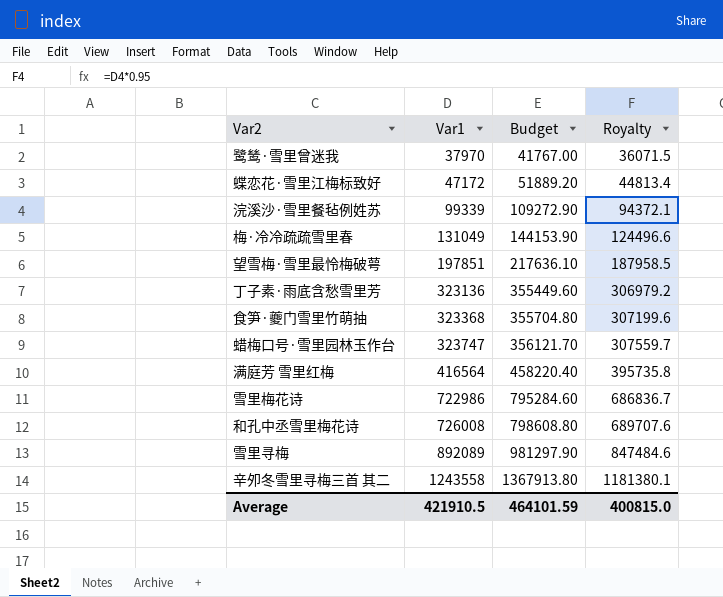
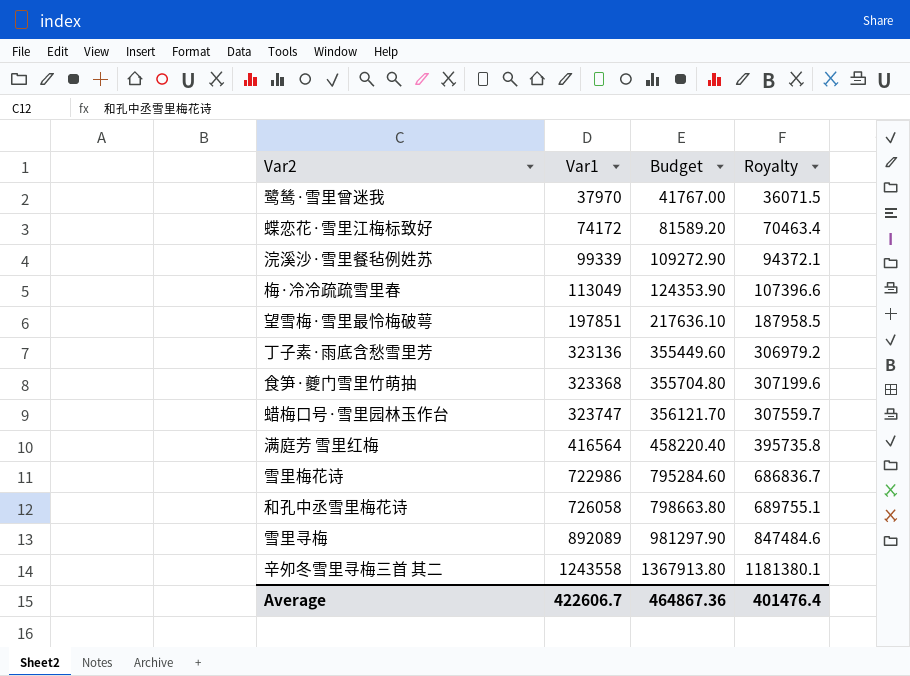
蝶恋花·雪里江梅标致好 | Var1: 47172 -> 74172
蝶恋花·雪里江梅标致好 | Budget: 51889.20 -> 81589.20
蝶恋花·雪里江梅标致好 | Royalty: 44813.4 -> 70463.4
梅·冷冷疏疏雪里春 | Var1: 131049 -> 113049
梅·冷冷疏疏雪里春 | Budget: 144153.90 -> 124353.90
梅·冷冷疏疏雪里春 | Royalty: 124496.6 -> 107396.6
和孔中丞雪里梅花诗 | Var1: 726008 -> 726058
和孔中丞雪里梅花诗 | Budget: 798608.80 -> 798663.80
和孔中丞雪里梅花诗 | Royalty: 689707.6 -> 689755.1
Average | Var1: 421910.5 -> 422606.7
Average | Budget: 464101.59 -> 464867.36
Average | Royalty: 400815.0 -> 401476.4

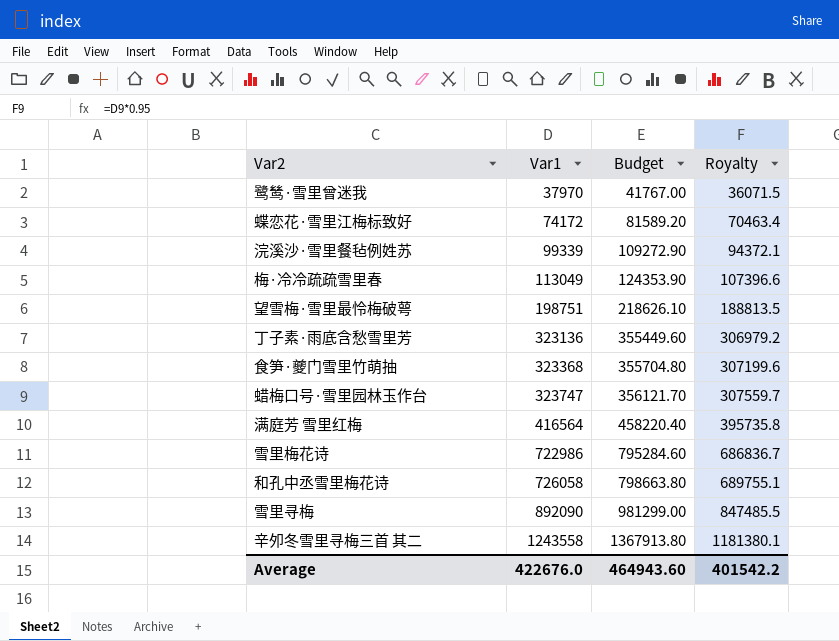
望雪梅·雪里最怜梅破萼 | Var1: 197851 -> 198751
望雪梅·雪里最怜梅破萼 | Budget: 217636.10 -> 218626.10
望雪梅·雪里最怜梅破萼 | Royalty: 187958.5 -> 188813.5
雪里寻梅 | Var1: 892089 -> 892090
雪里寻梅 | Budget: 981297.90 -> 981299.00
雪里寻梅 | Royalty: 847484.6 -> 847485.5
Average | Var1: 422606.7 -> 422676.0
Average | Budget: 464867.36 -> 464943.60
Average | Royalty: 401476.4 -> 401542.2

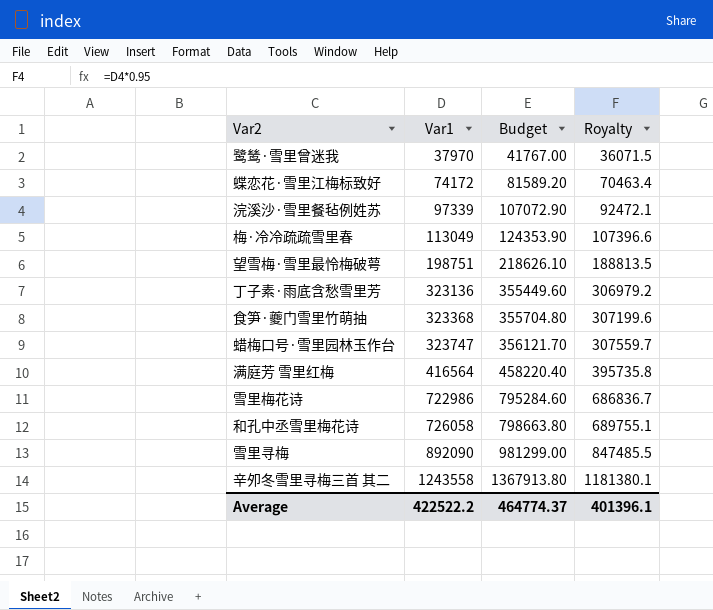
浣溪沙·雪里餐毡例姓苏 | Var1: 99339 -> 97339
浣溪沙·雪里餐毡例姓苏 | Budget: 109272.90 -> 107072.90
浣溪沙·雪里餐毡例姓苏 | Royalty: 94372.1 -> 92472.1
Average | Var1: 422676.0 -> 422522.2
Average | Budget: 464943.60 -> 464774.37
Average | Royalty: 401542.2 -> 401396.1

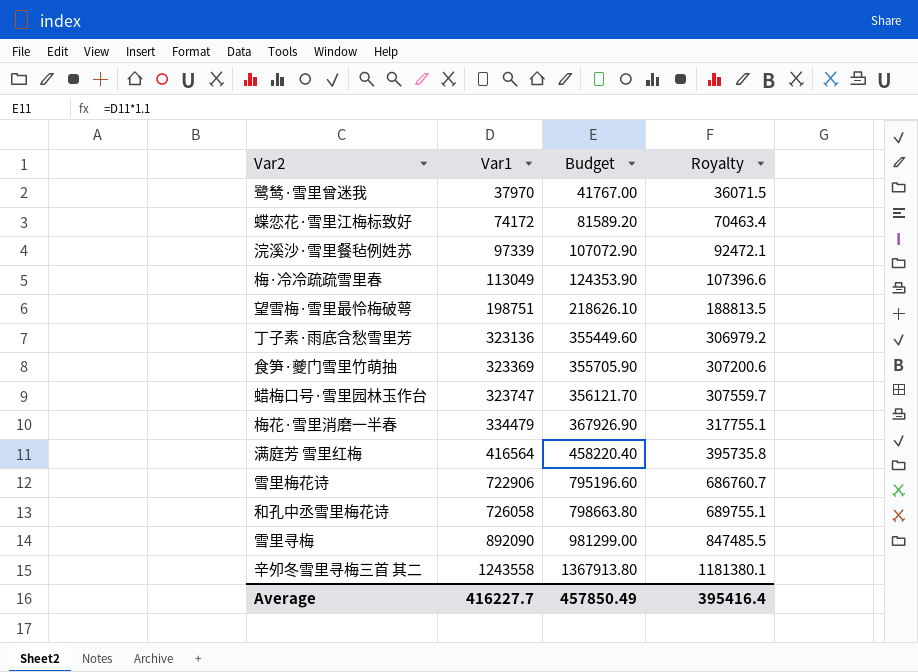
食笋·夔门雪里竹萌抽 | Var1: 323368 -> 323369
食笋·夔门雪里竹萌抽 | Budget: 355704.80 -> 355705.90
食笋·夔门雪里竹萌抽 | Royalty: 307199.6 -> 307200.6
row 梅花·雪里消磨一半春: none -> 334479 | 367926.90 | 317755.1
雪里梅花诗 | Var1: 722986 -> 722906
雪里梅花诗 | Budget: 795284.60 -> 795196.60
雪里梅花诗 | Royalty: 686836.7 -> 686760.7
Average | Var1: 422522.2 -> 416227.7
Average | Budget: 464774.37 -> 457850.49
Average | Royalty: 401396.1 -> 395416.4

